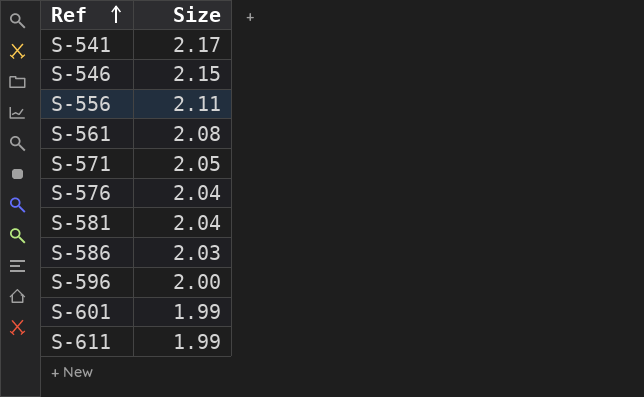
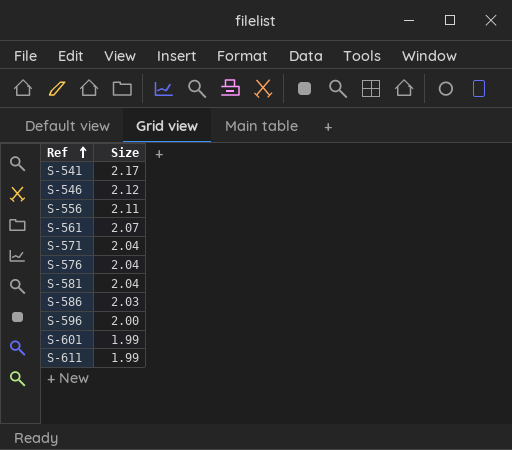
S-546 | Size: 2.15 -> 2.12
S-561 | Size: 2.08 -> 2.07
S-571 | Size: 2.05 -> 2.04

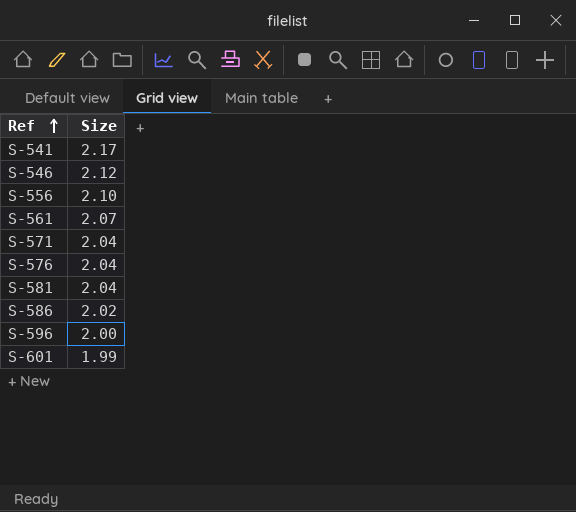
row S-611: 1.99 -> none
S-556 | Size: 2.11 -> 2.10
S-586 | Size: 2.03 -> 2.02

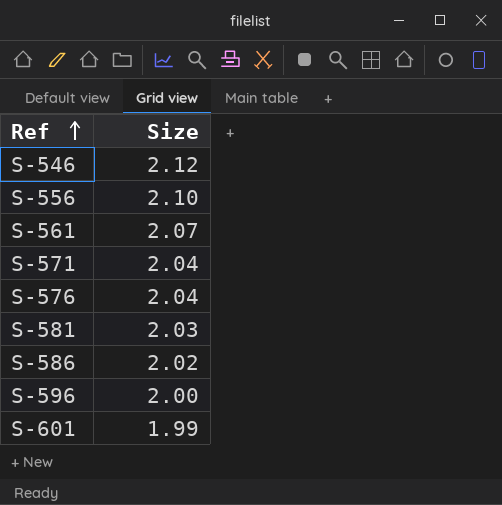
row S-541: 2.17 -> none
S-581 | Size: 2.04 -> 2.03

